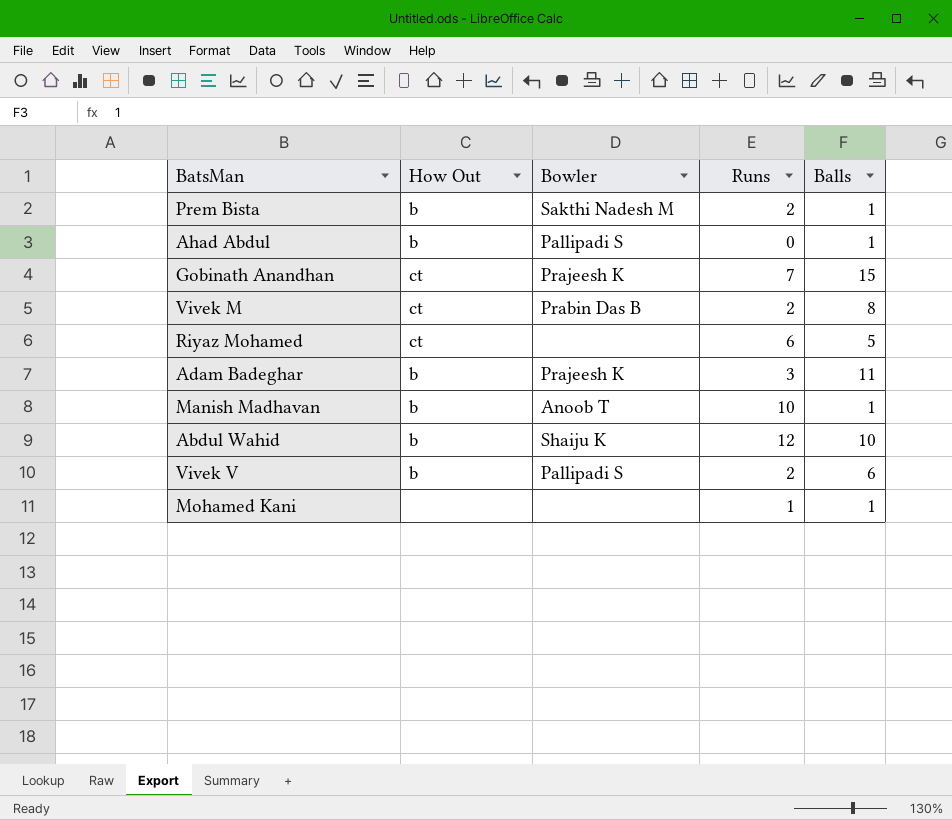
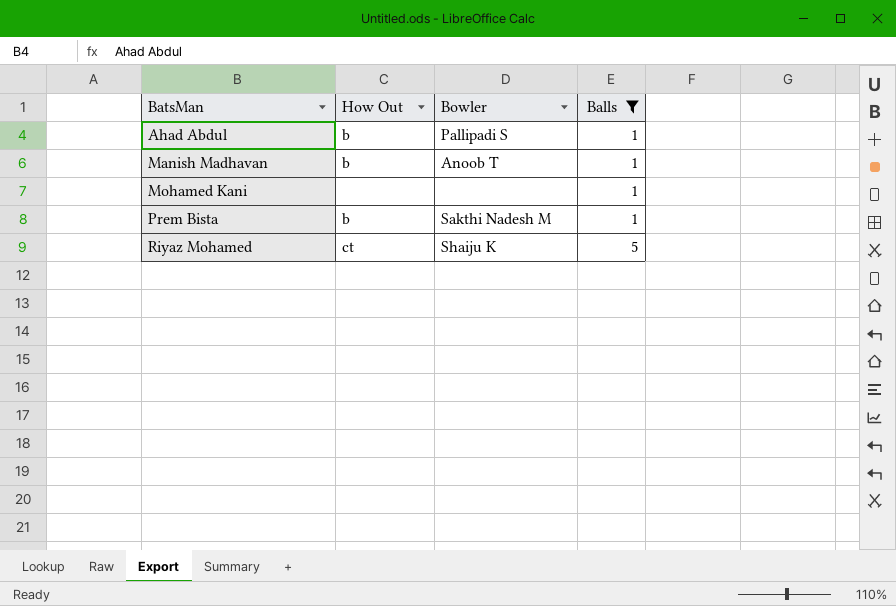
filter: none -> Balls <= 5
row order: none -> BatsMan ascending
column Runs | position: 4 -> none
Riyaz Mohamed | Bowler: none -> Shaiju K

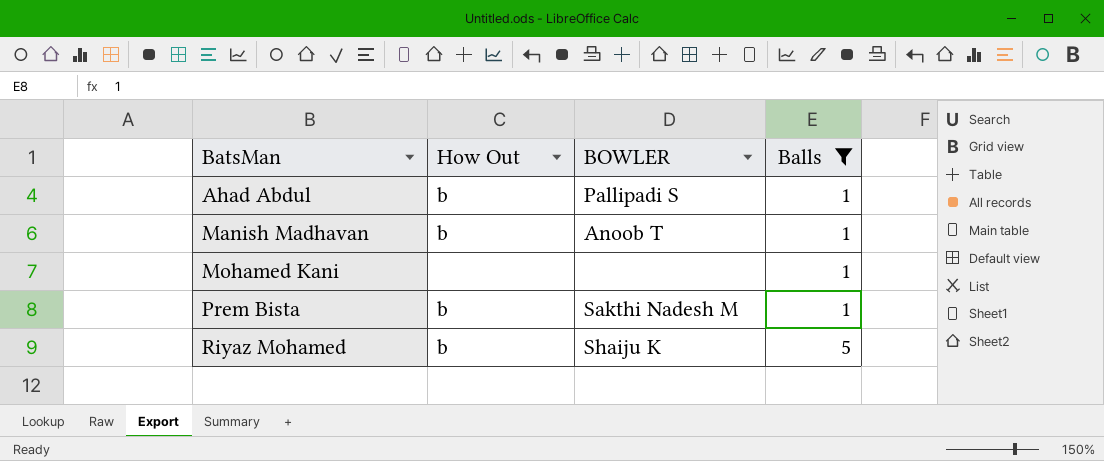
column name: Bowler -> BOWLER
Riyaz Mohamed | How Out: ct -> b

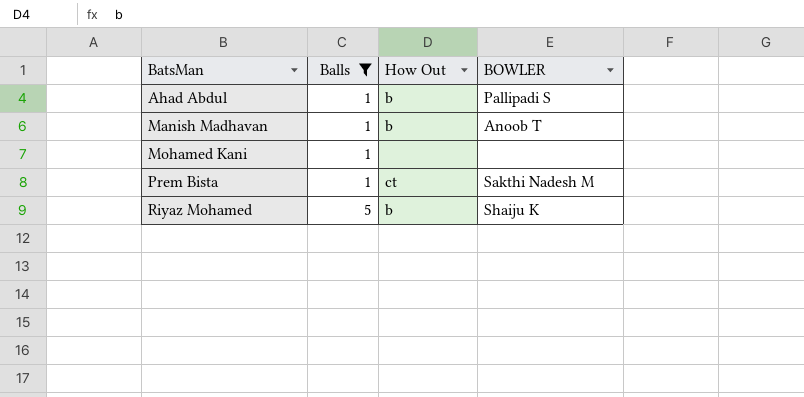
column Balls | position: 4 -> 2
Prem Bista | How Out: b -> ct

